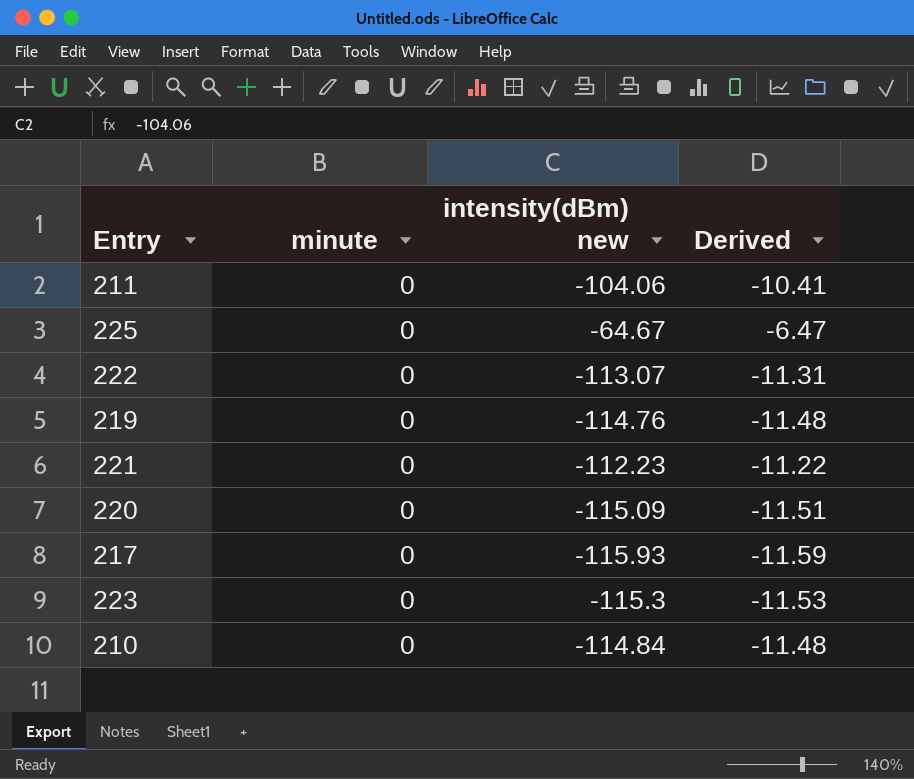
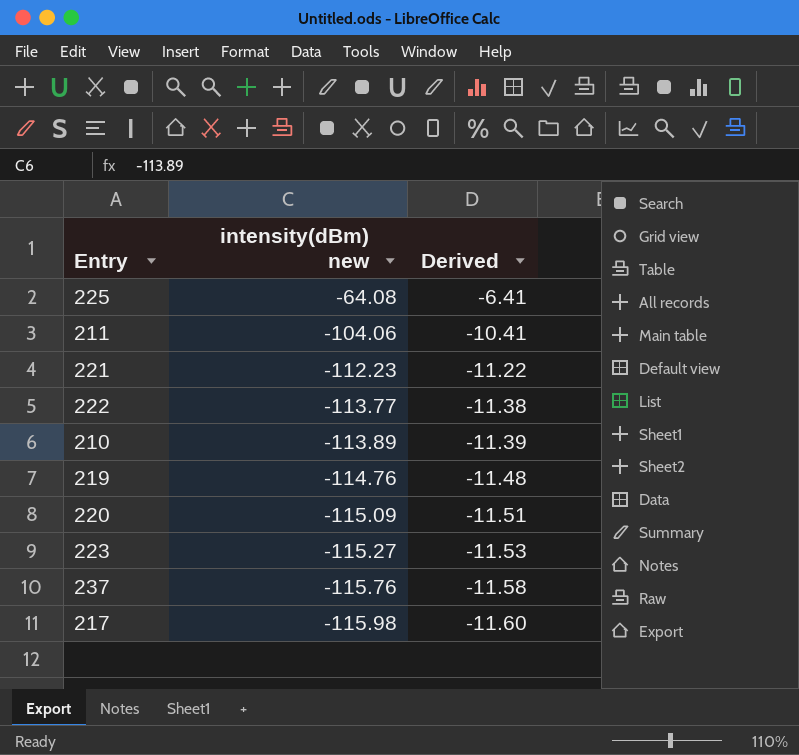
row order: none -> intensity(dBm) new descending
column minute | position: 2 -> none
225 | intensity(dBm) new: -64.67 -> -64.08
225 | Derived: -6.47 -> -6.41
222 | intensity(dBm) new: -113.07 -> -113.77
222 | Derived: -11.31 -> -11.38
210 | intensity(dBm) new: -114.84 -> -113.89
210 | Derived: -11.48 -> -11.39
223 | intensity(dBm) new: -115.3 -> -115.27
row 237: none -> -115.76 | -11.58
217 | intensity(dBm) new: -115.93 -> -115.98
217 | Derived: -11.59 -> -11.60

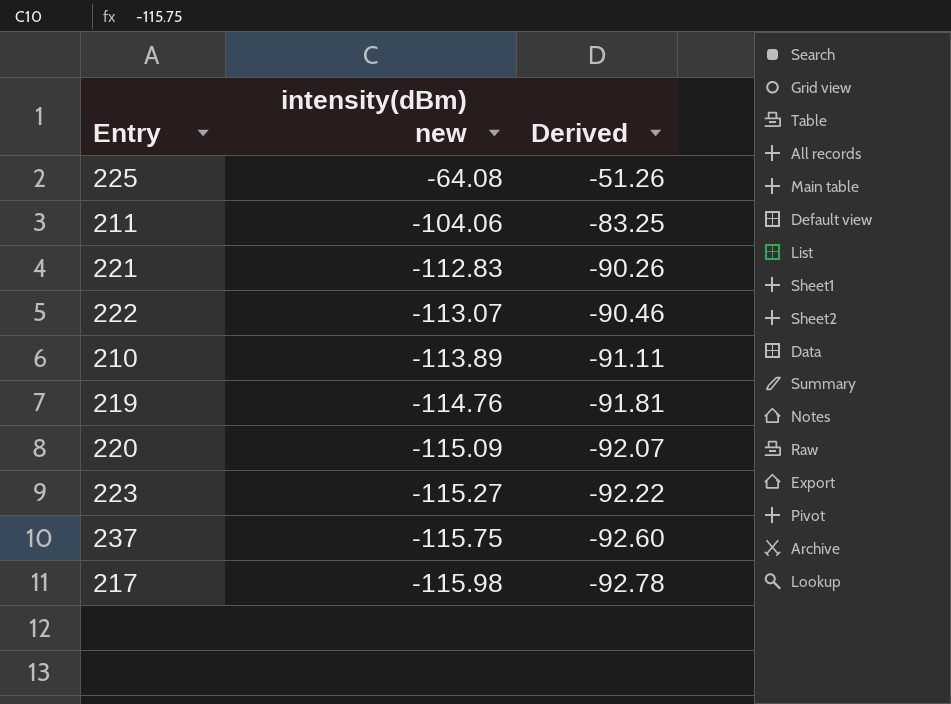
column Derived | formula: [intensity(dBm) new] * 0.1 -> [intensity(dBm) new] * 0.8
221 | intensity(dBm) new: -112.23 -> -112.83
222 | intensity(dBm) new: -113.77 -> -113.07
237 | intensity(dBm) new: -115.76 -> -115.75

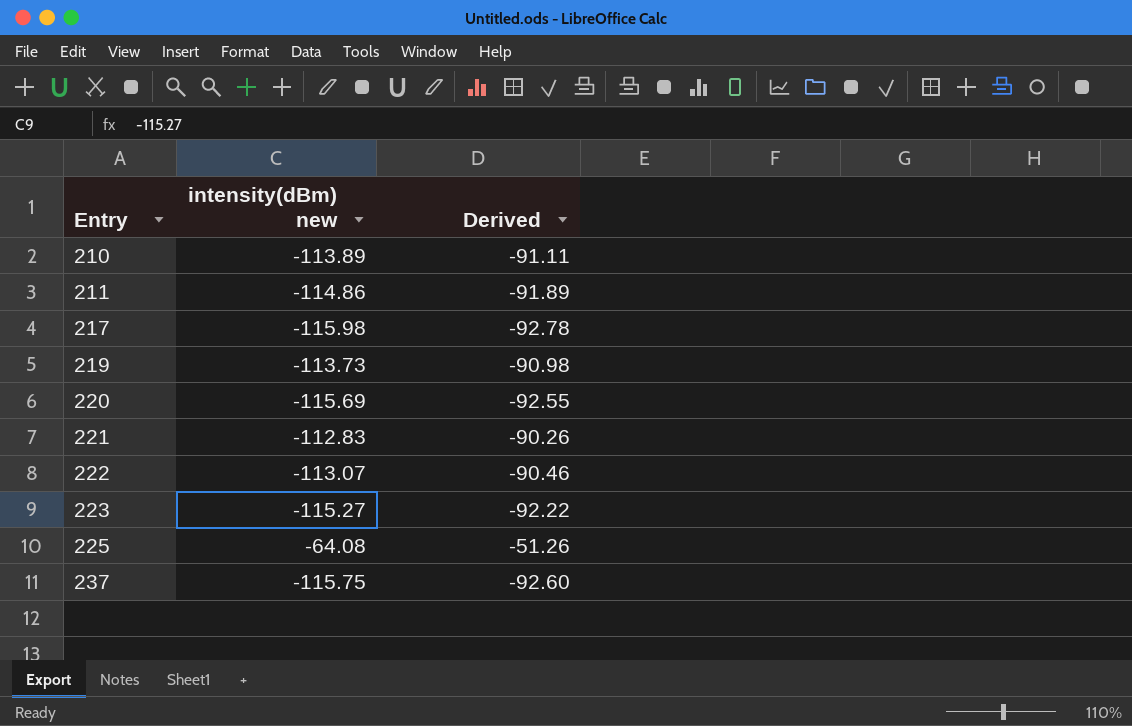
row order: intensity(dBm) new descending -> Entry ascending
211 | intensity(dBm) new: -104.06 -> -114.86
211 | Derived: -83.25 -> -91.89
219 | intensity(dBm) new: -114.76 -> -113.73
219 | Derived: -91.81 -> -90.98
220 | intensity(dBm) new: -115.09 -> -115.69
220 | Derived: -92.07 -> -92.55

